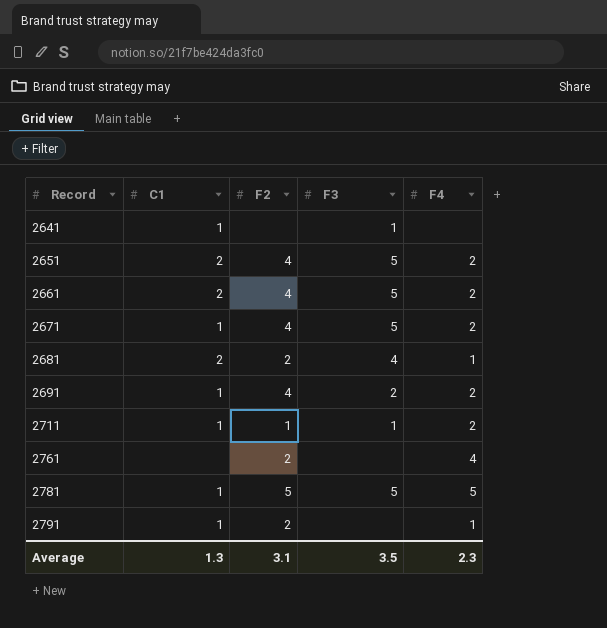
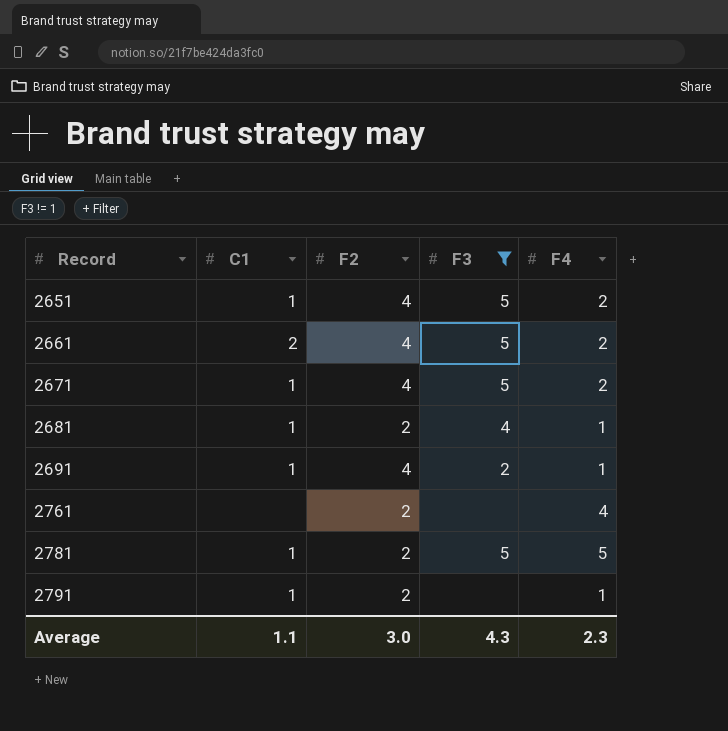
filter: none -> F3 != 1
2651 | C1: 2 -> 1
2681 | C1: 2 -> 1
2691 | F4: 2 -> 1
2781 | F2: 5 -> 2
Average | C1: 1.3 -> 1.1
Average | F2: 3.1 -> 3.0
Average | F3: 3.5 -> 4.3

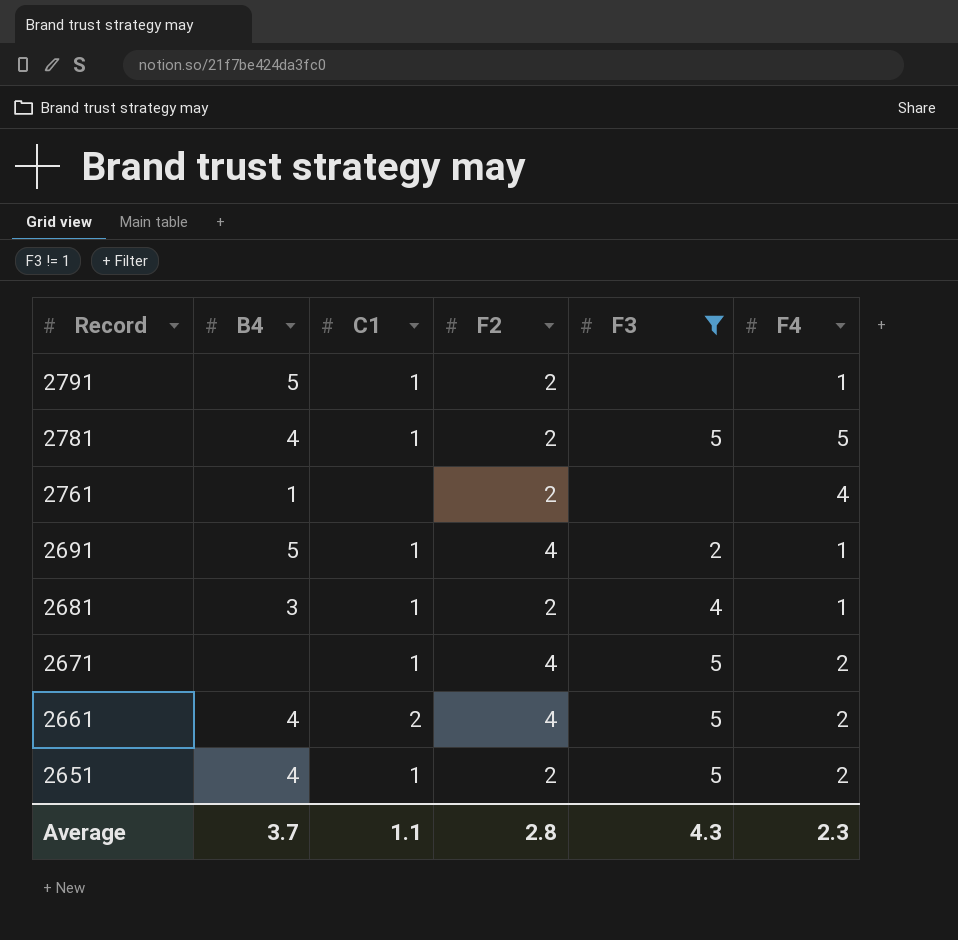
row order: Record ascending -> Record descending
column B4 | position: none -> 2
2651 | F2: 4 -> 2
Average | F2: 3.0 -> 2.8

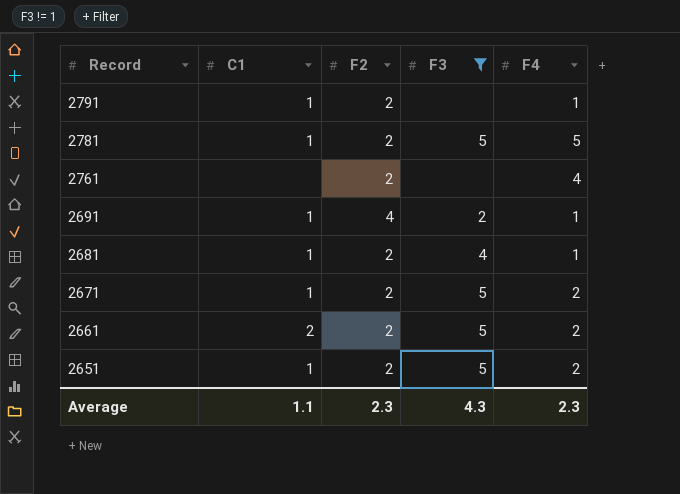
column B4 | position: 2 -> none
2671 | F2: 4 -> 2
2661 | F2: 4 -> 2
Average | F2: 2.8 -> 2.3

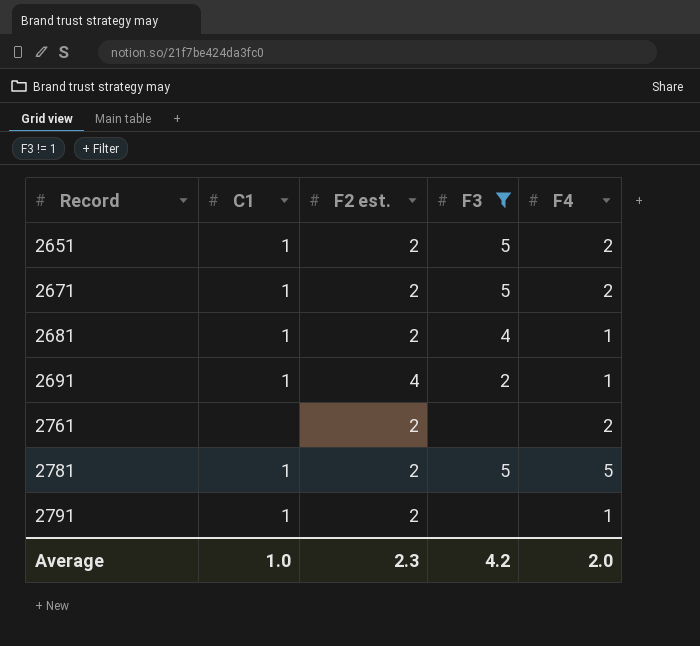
row order: Record descending -> Record ascending
column name: F2 -> F2 est.
row 2661: 2 | 2 | 5 | 2 -> none
2761 | F4: 4 -> 2
Average | C1: 1.1 -> 1.0
Average | F3: 4.3 -> 4.2
Average | F4: 2.3 -> 2.0

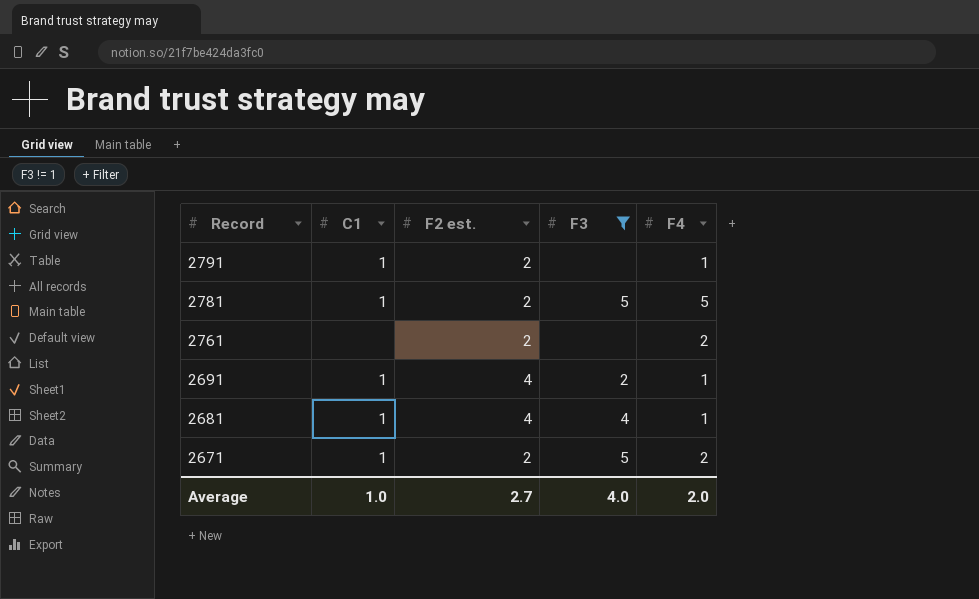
row order: Record ascending -> Record descending
row 2651: 1 | 2 | 5 | 2 -> none
2681 | F2 est.: 2 -> 4
Average | F2 est.: 2.3 -> 2.7
Average | F3: 4.2 -> 4.0

